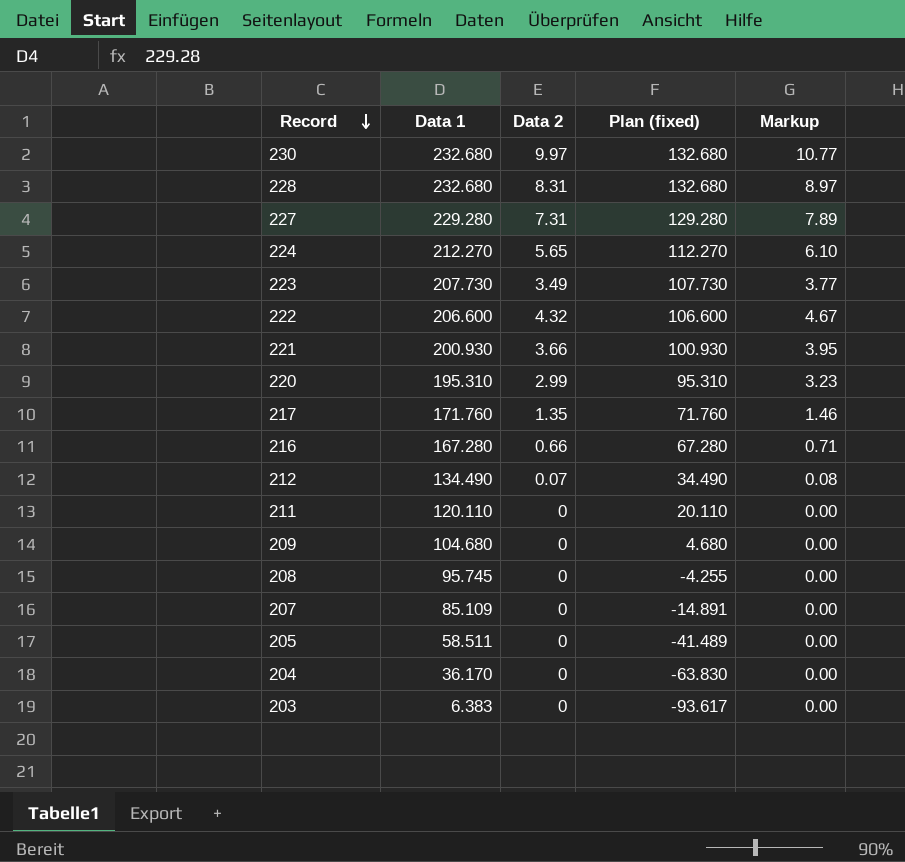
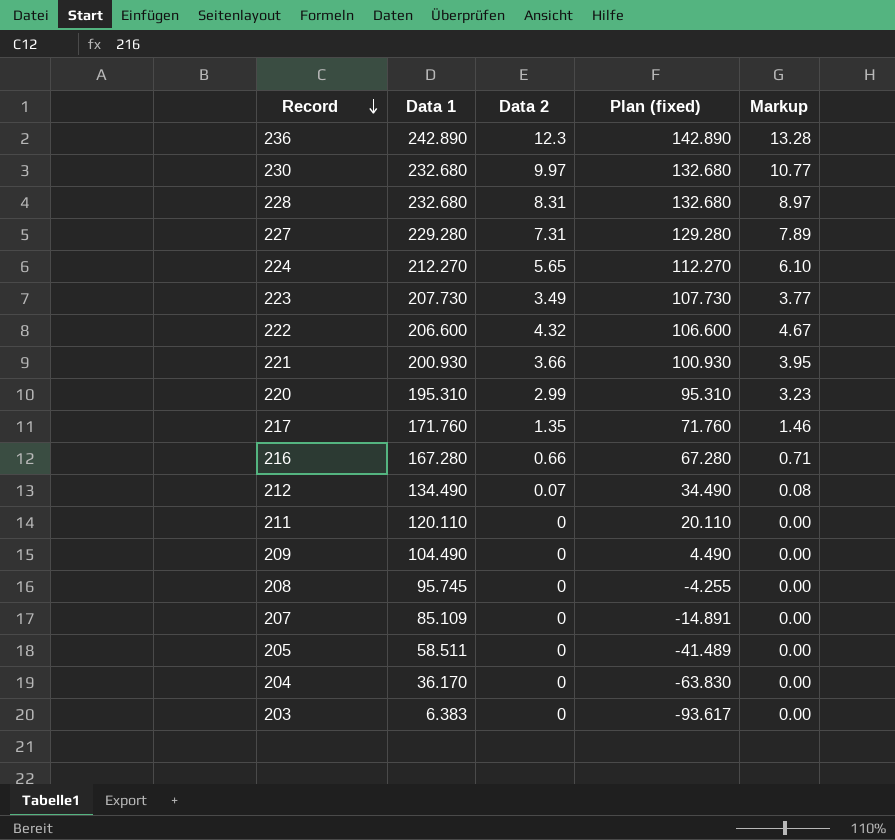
row 236: none -> 242.890 | 12.3 | 142.890 | 13.28
209 | Data 1: 104.680 -> 104.490
209 | Plan (fixed): 4.680 -> 4.490

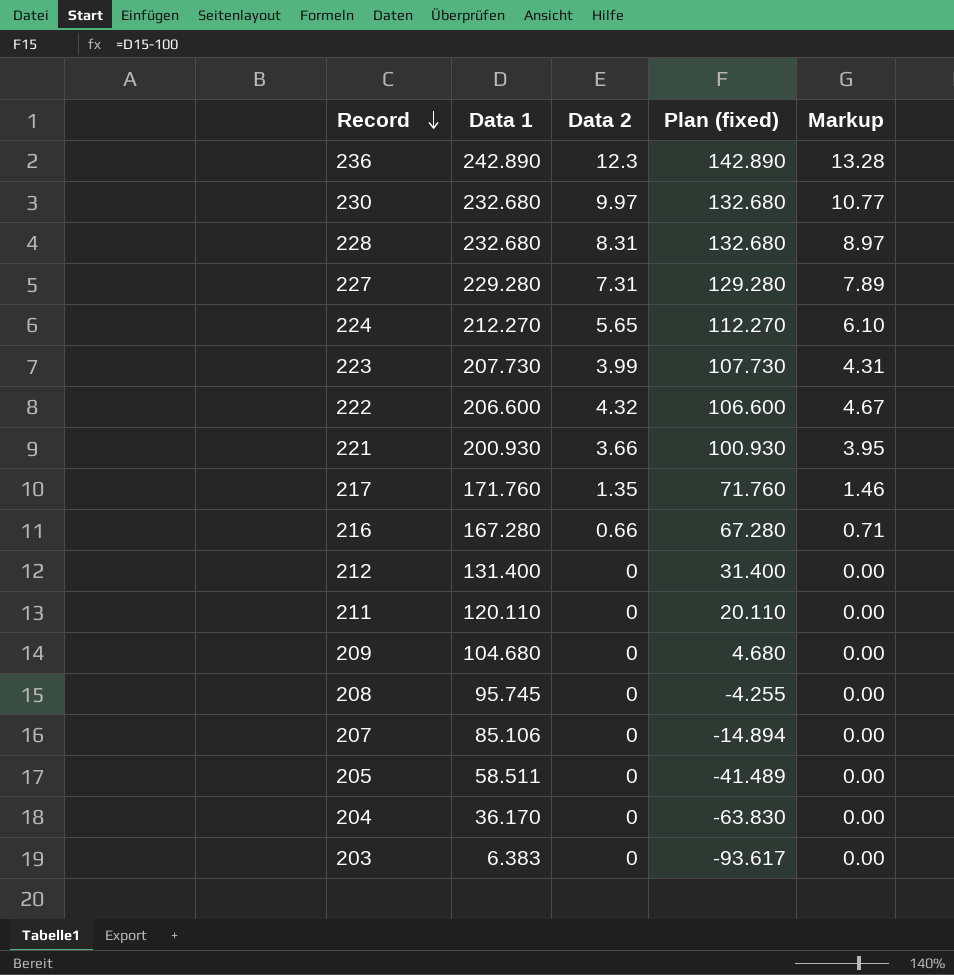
row 220: 195.310 | 2.99 | 95.310 | 3.23 -> none
223 | Data 2: 3.49 -> 3.99
223 | Markup: 3.77 -> 4.31
212 | Data 1: 134.490 -> 131.400
212 | Data 2: 0.07 -> 0
212 | Plan (fixed): 34.490 -> 31.400
212 | Markup: 0.08 -> 0.00
209 | Data 1: 104.490 -> 104.680
209 | Plan (fixed): 4.490 -> 4.680
207 | Data 1: 85.109 -> 85.106
207 | Plan (fixed): -14.891 -> -14.894

